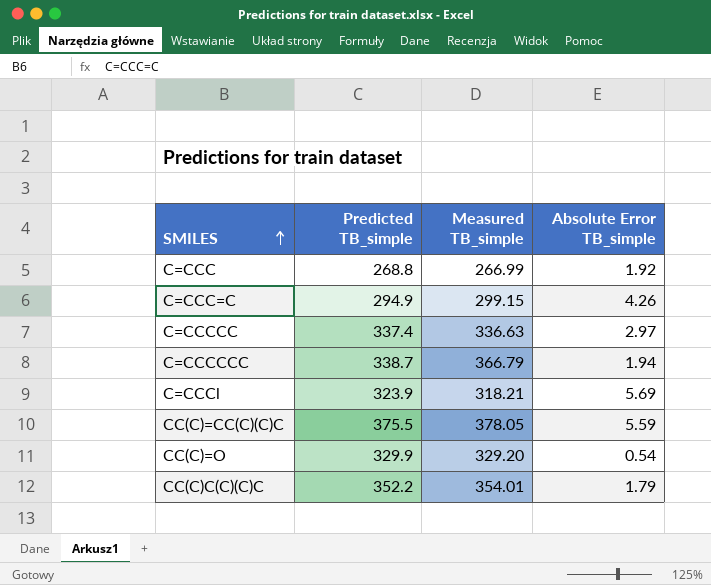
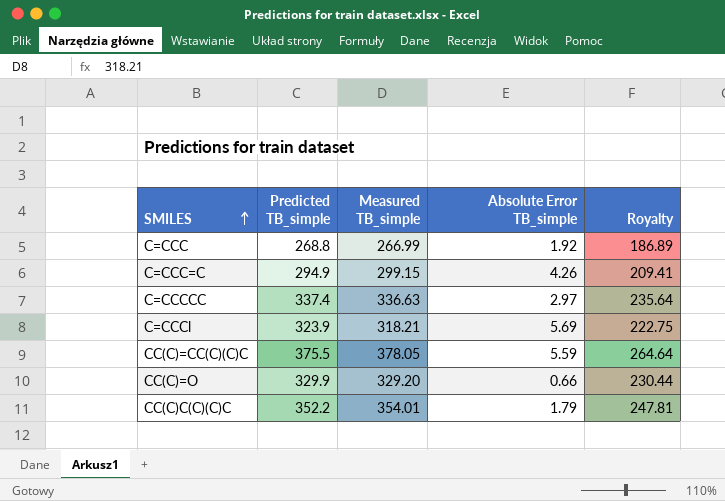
column Royalty | formula: none -> [Measured TB_simple] * 0.7
row C=CCCCCC: 338.7 | 366.79 | 1.94 -> none
CC(C)=O | Absolute Error TB_simple: 0.54 -> 0.66

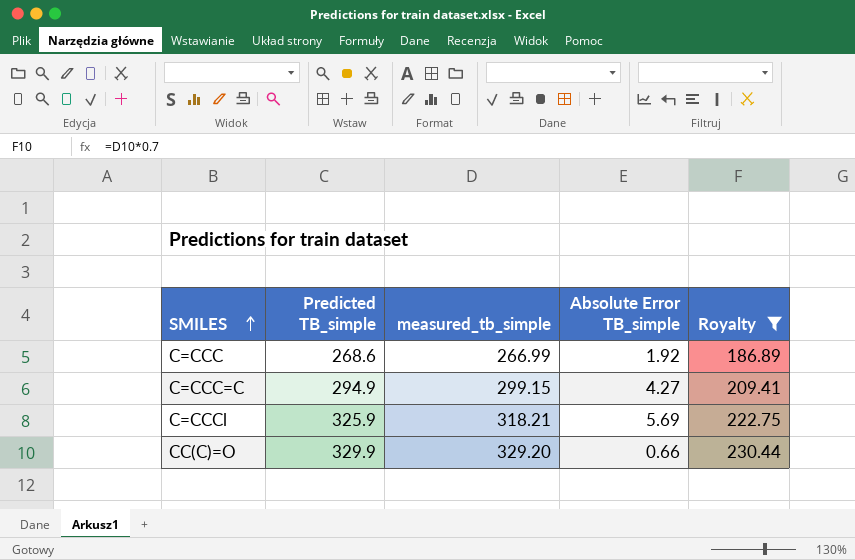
filter: none -> Royalty <= 230.44
column name: Measured TB_simple -> measured_tb_simple
C=CCC | Predicted TB_simple: 268.8 -> 268.6
C=CCC=C | Absolute Error TB_simple: 4.26 -> 4.27
C=CCCl | Predicted TB_simple: 323.9 -> 325.9

